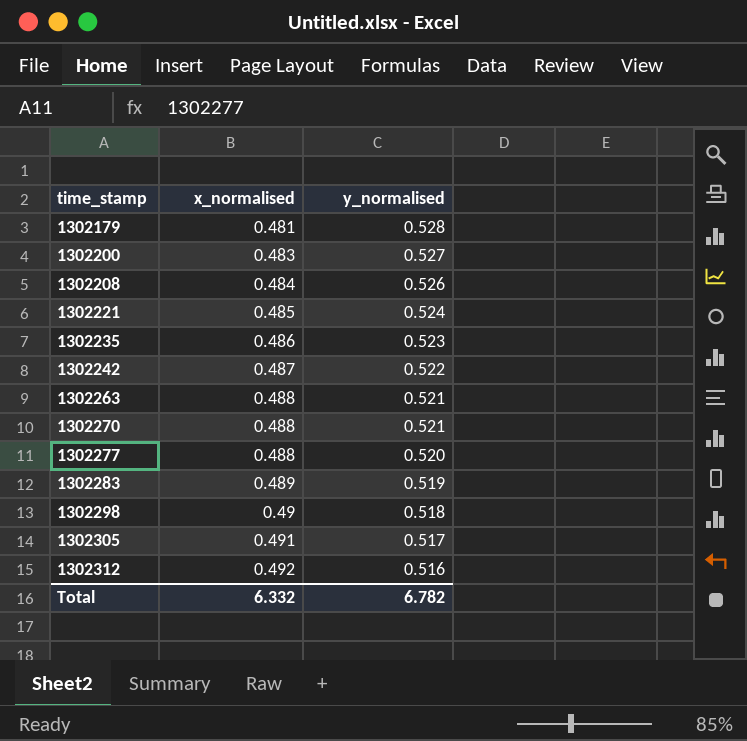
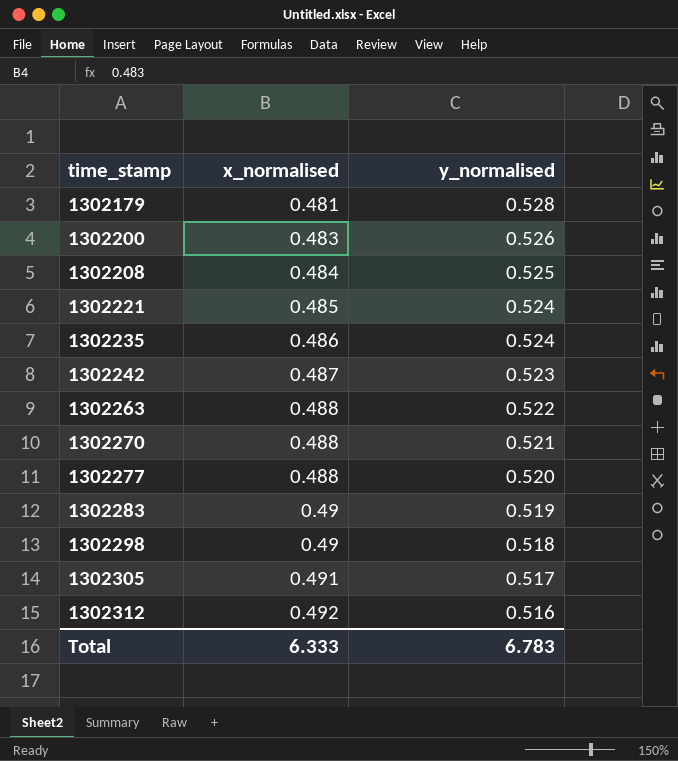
1302200 | y_normalised: 0.527 -> 0.526
1302208 | y_normalised: 0.526 -> 0.525
1302235 | y_normalised: 0.523 -> 0.524
1302242 | y_normalised: 0.522 -> 0.523
1302263 | y_normalised: 0.521 -> 0.522
1302283 | x_normalised: 0.489 -> 0.49
Total | x_normalised: 6.332 -> 6.333
Total | y_normalised: 6.782 -> 6.783

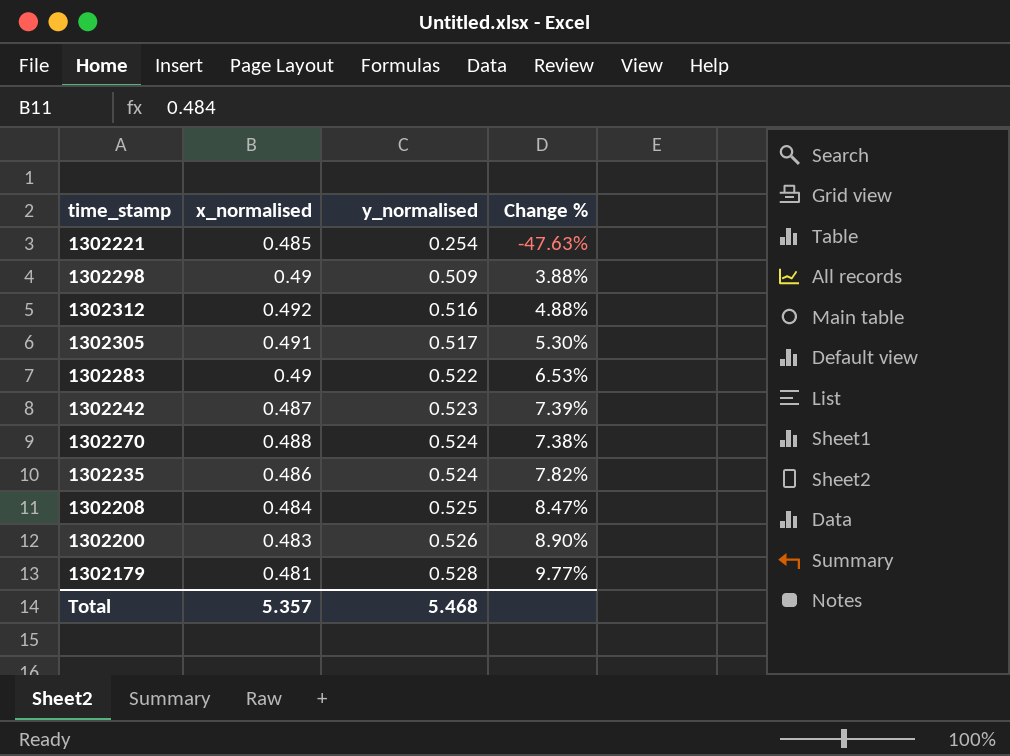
row order: time_stamp ascending -> y_normalised ascending
column Change % | formula: none -> ([y_normalised] - [x_normalised]) / [x_normalised]
row 1302263: 0.488 | 0.522 -> none
row 1302277: 0.488 | 0.520 -> none
1302221 | y_normalised: 0.524 -> 0.254
1302298 | y_normalised: 0.518 -> 0.509
1302283 | y_normalised: 0.519 -> 0.522
1302270 | y_normalised: 0.521 -> 0.524
Total | x_normalised: 6.333 -> 5.357
Total | y_normalised: 6.783 -> 5.468

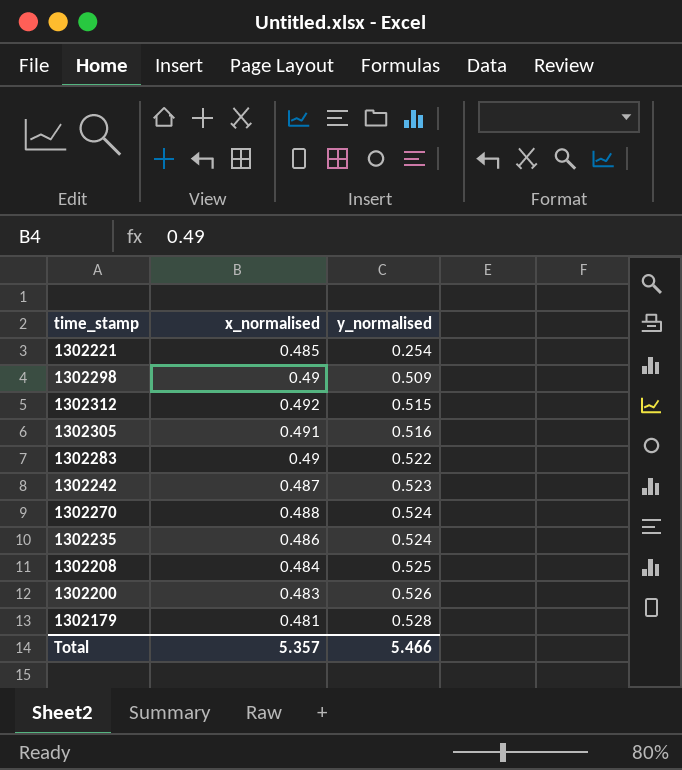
column Change % | formula: ([y_normalised] - [x_normalised]) / [x_normalised] -> none
1302312 | y_normalised: 0.516 -> 0.515
1302305 | y_normalised: 0.517 -> 0.516
Total | y_normalised: 5.468 -> 5.466

